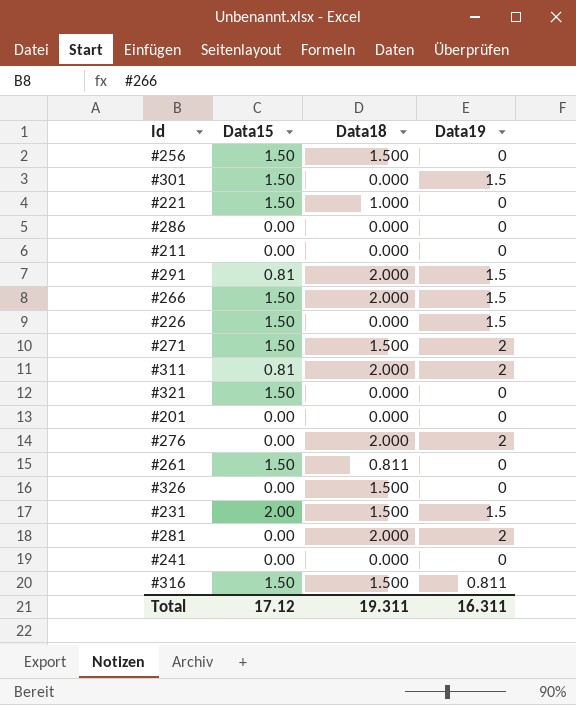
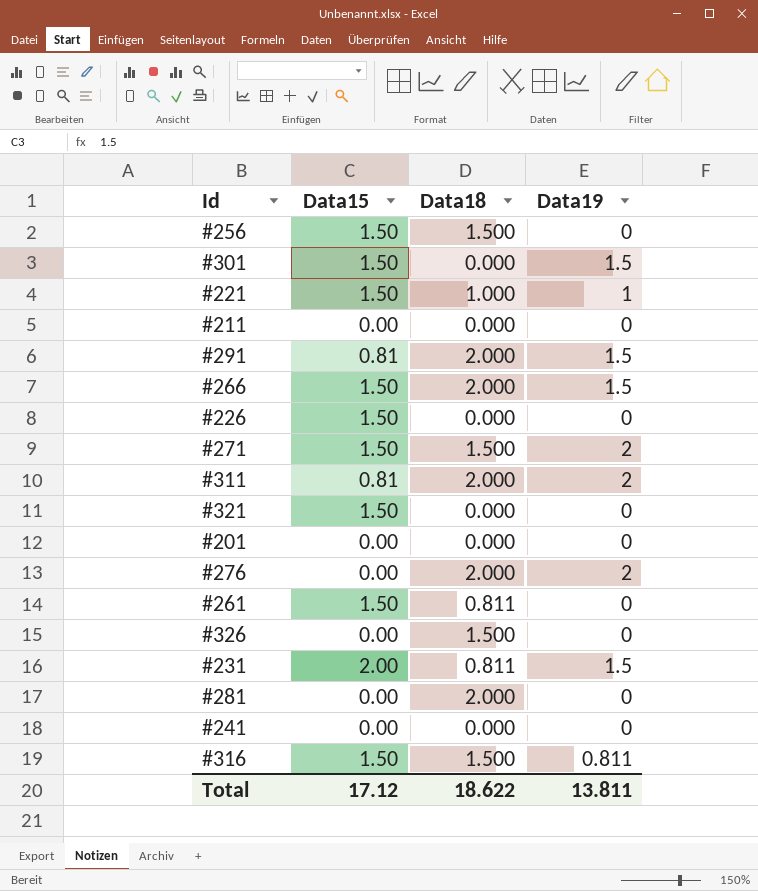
row #286: 0.00 | 0.000 | 0 -> none
#221 | Data19: 0 -> 1
#226 | Data19: 1.5 -> 0
#231 | Data18: 1.500 -> 0.811
#281 | Data19: 2 -> 0
Total | Data18: 19.311 -> 18.622
Total | Data19: 16.311 -> 13.811

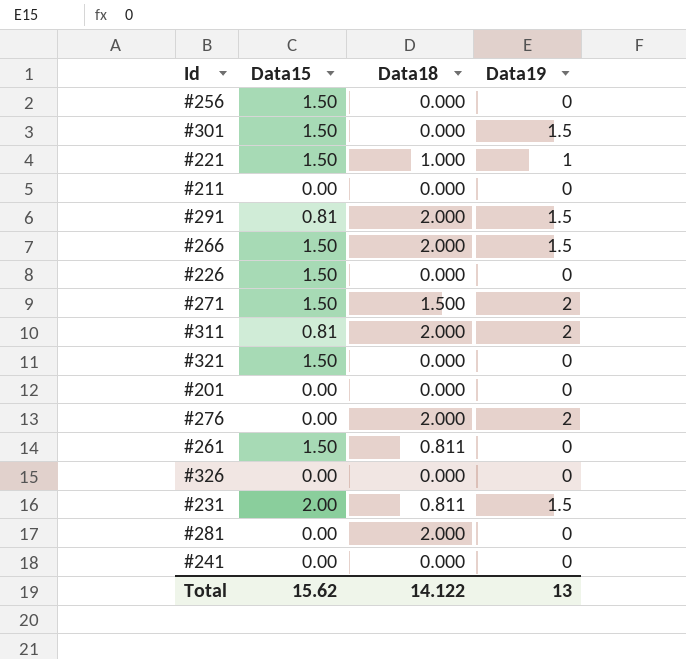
row #316: 1.50 | 1.500 | 0.811 -> none
#256 | Data18: 1.500 -> 0.000
#326 | Data18: 1.500 -> 0.000
Total | Data15: 17.12 -> 15.62
Total | Data18: 18.622 -> 14.122
Total | Data19: 13.811 -> 13

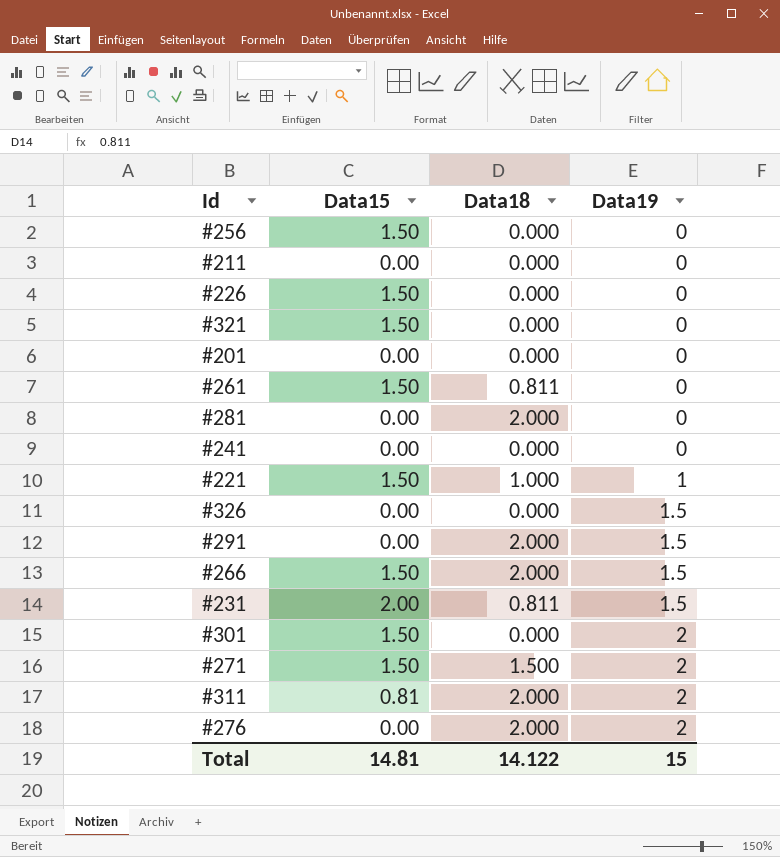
row order: none -> Data19 ascending
#326 | Data19: 0 -> 1.5
#291 | Data15: 0.81 -> 0.00
#301 | Data19: 1.5 -> 2
Total | Data15: 15.62 -> 14.81
Total | Data19: 13 -> 15

